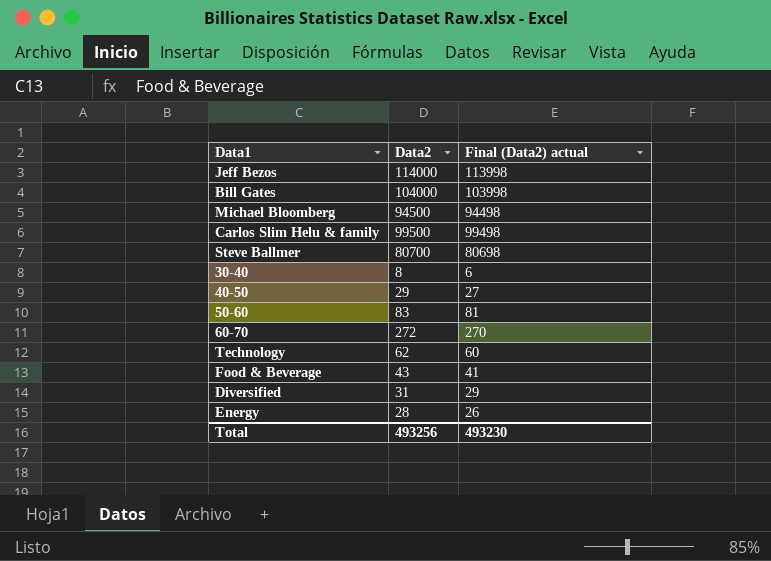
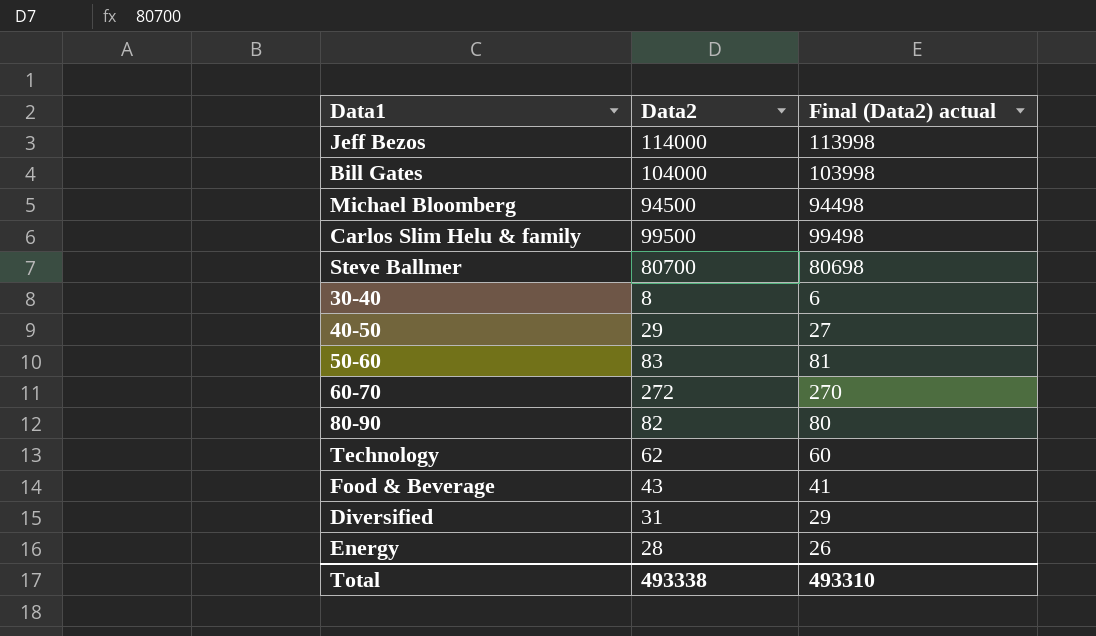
row 80-90: none -> 82 | 80
Total | Data2: 493256 -> 493338
Total | Final (Data2) actual: 493230 -> 493310

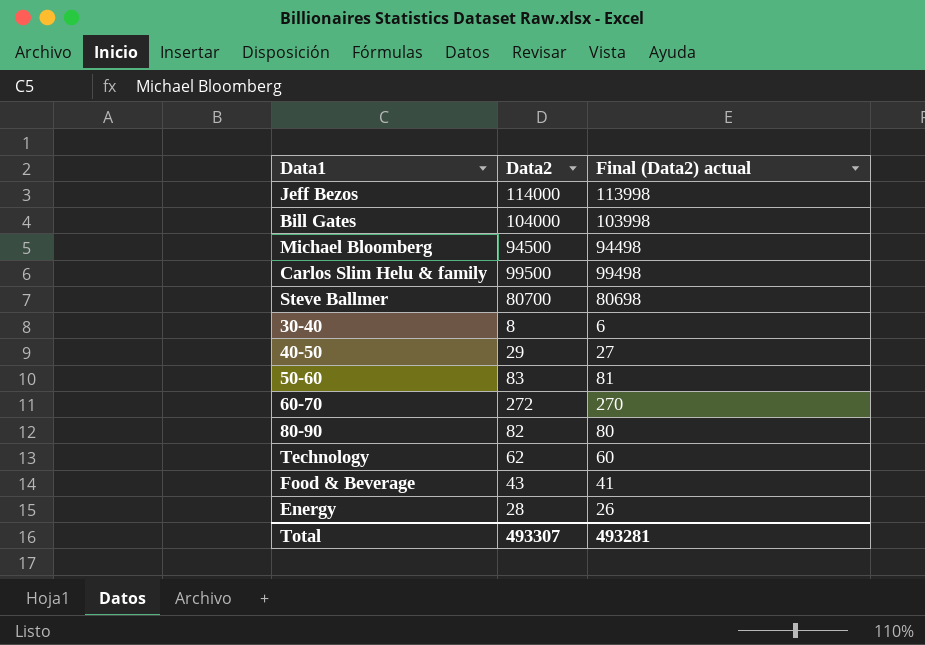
row Diversified: 31 | 29 -> none
Total | Data2: 493338 -> 493307
Total | Final (Data2) actual: 493310 -> 493281

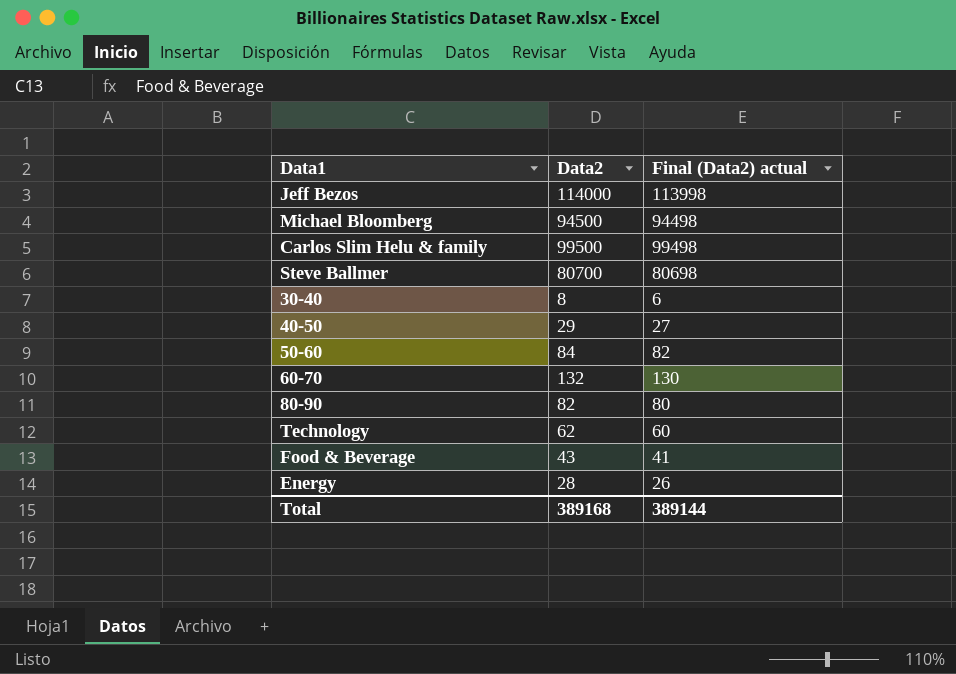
row Bill Gates: 104000 | 103998 -> none
50-60 | Data2: 83 -> 84
50-60 | Final (Data2) actual: 81 -> 82
60-70 | Data2: 272 -> 132
60-70 | Final (Data2) actual: 270 -> 130
Total | Data2: 493307 -> 389168
Total | Final (Data2) actual: 493281 -> 389144

